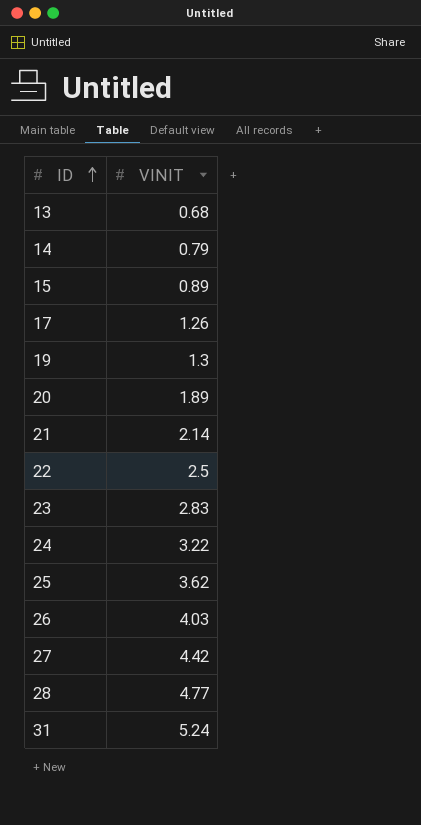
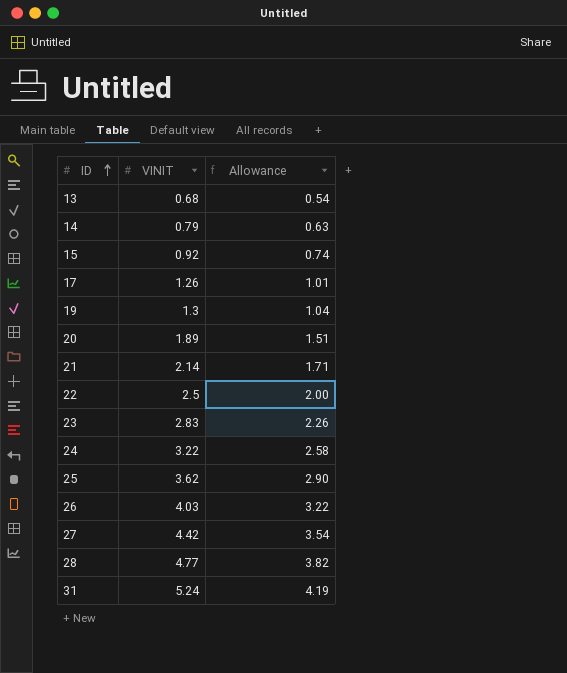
column Allowance | formula: none -> [VINIT] * 0.8
15 | VINIT: 0.89 -> 0.92

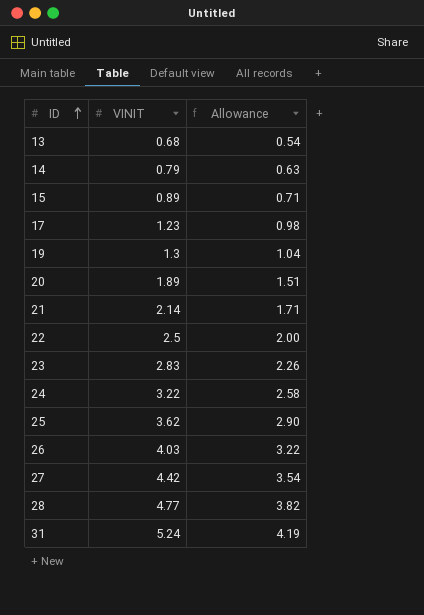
15 | VINIT: 0.92 -> 0.89
15 | Allowance: 0.74 -> 0.71
17 | VINIT: 1.26 -> 1.23
17 | Allowance: 1.01 -> 0.98

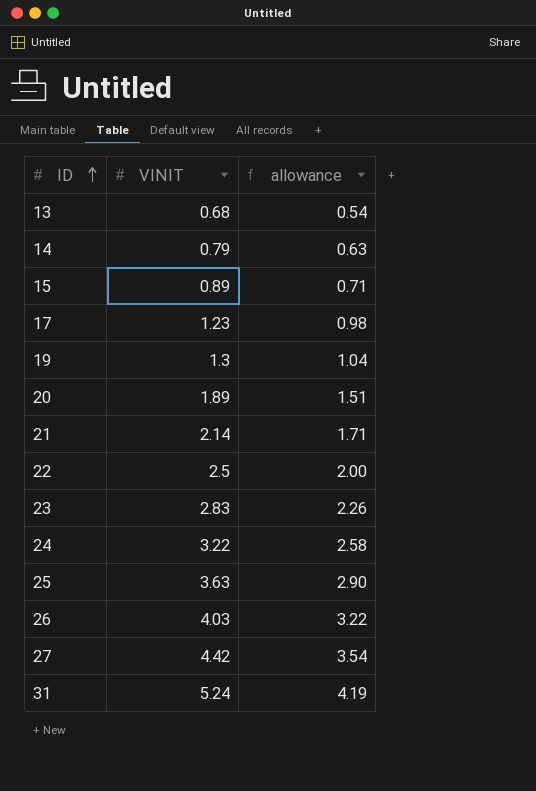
column name: Allowance -> allowance
row 28: 4.77 | 3.82 -> none
25 | VINIT: 3.62 -> 3.63

